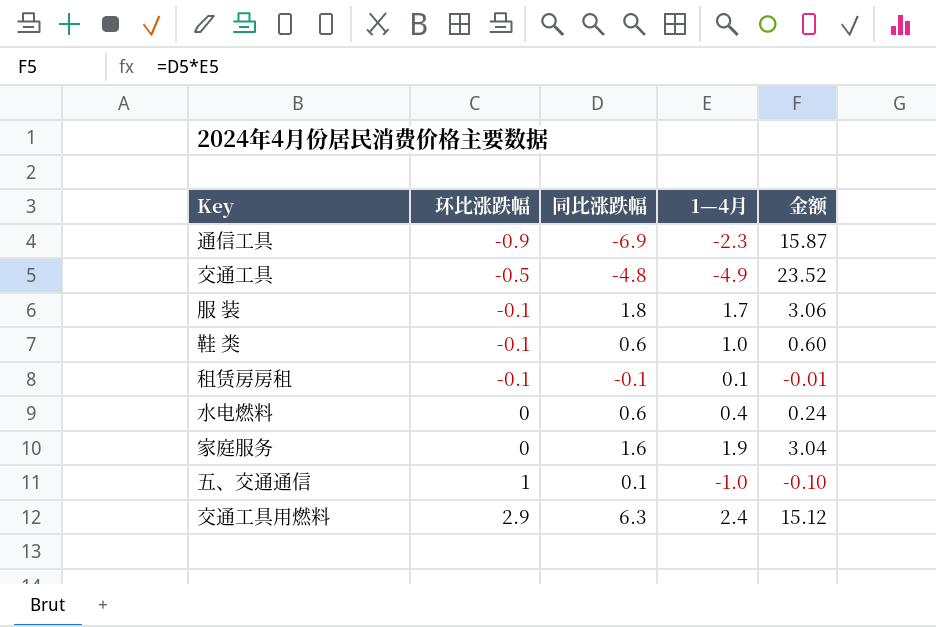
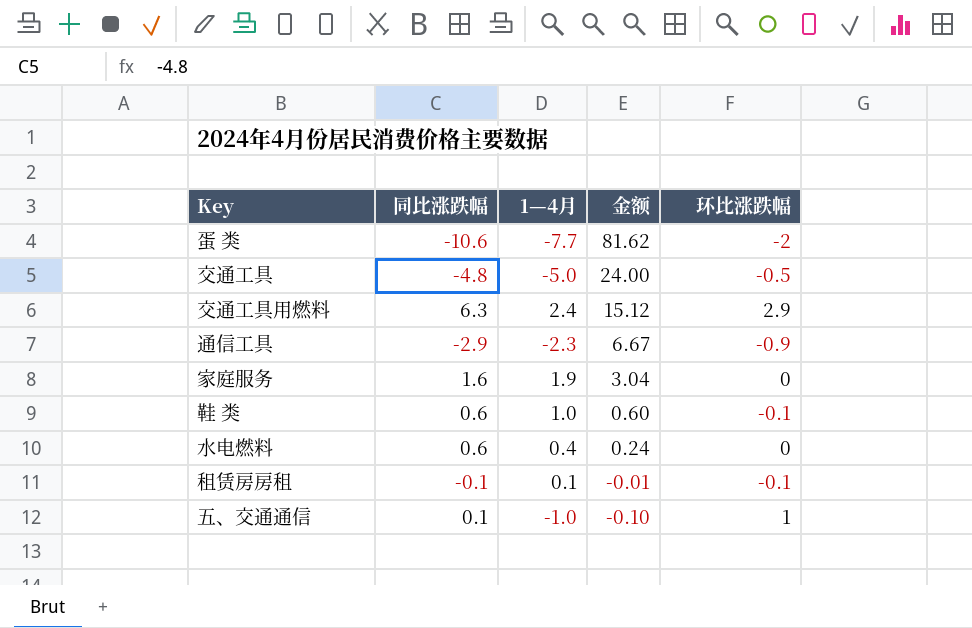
row order: 环比涨跌幅 ascending -> 金额 descending
column 环比涨跌幅 | position: 2 -> 5
row 服 装: -0.1 | 1.8 | 1.7 | 3.06 -> none
row 蛋 类: none -> -10.6 | -7.7 | 81.62 | -2
交通工具 | 1—4月: -4.9 -> -5.0
交通工具 | 金额: 23.52 -> 24.00
通信工具 | 同比涨跌幅: -6.9 -> -2.9
通信工具 | 金额: 15.87 -> 6.67

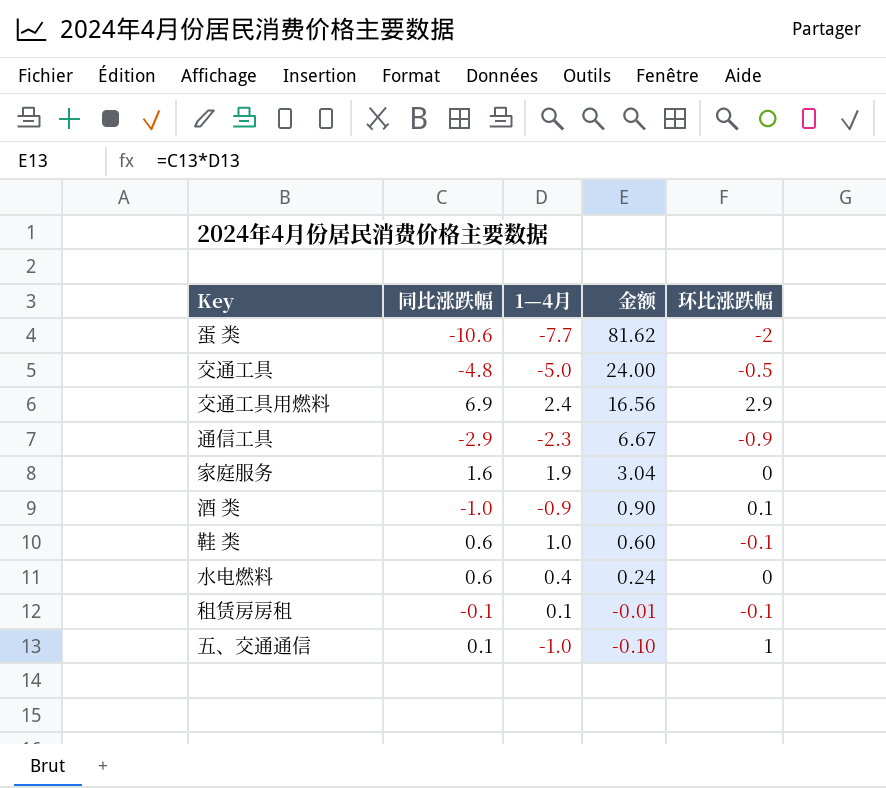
交通工具用燃料 | 同比涨跌幅: 6.3 -> 6.9
交通工具用燃料 | 金额: 15.12 -> 16.56
row 酒 类: none -> -1.0 | -0.9 | 0.90 | 0.1

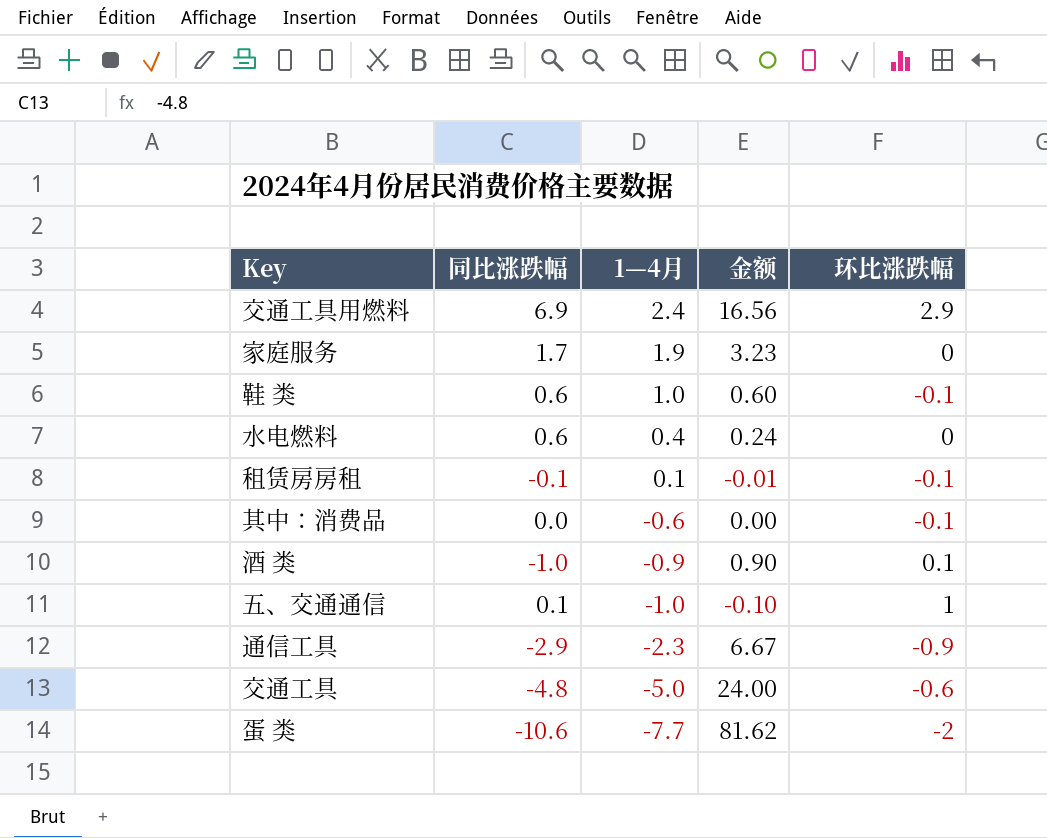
row order: 金额 descending -> 1—4月 descending
家庭服务 | 同比涨跌幅: 1.6 -> 1.7
家庭服务 | 金额: 3.04 -> 3.23
row 其中：消费品: none -> 0.0 | -0.6 | 0.00 | -0.1
交通工具 | 环比涨跌幅: -0.5 -> -0.6

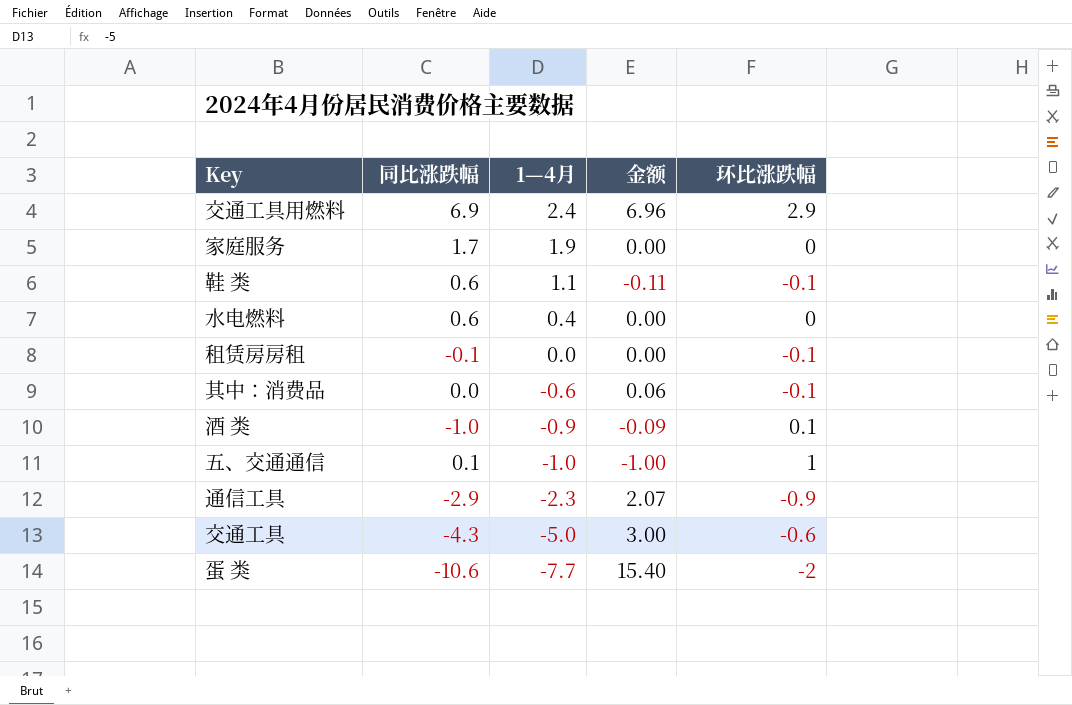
column 金额 | formula: [同比涨跌幅] * [1—4月] -> [1—4月] * [环比涨跌幅]
鞋 类 | 1—4月: 1.0 -> 1.1
租赁房房租 | 1—4月: 0.1 -> 0.0
交通工具 | 同比涨跌幅: -4.8 -> -4.3

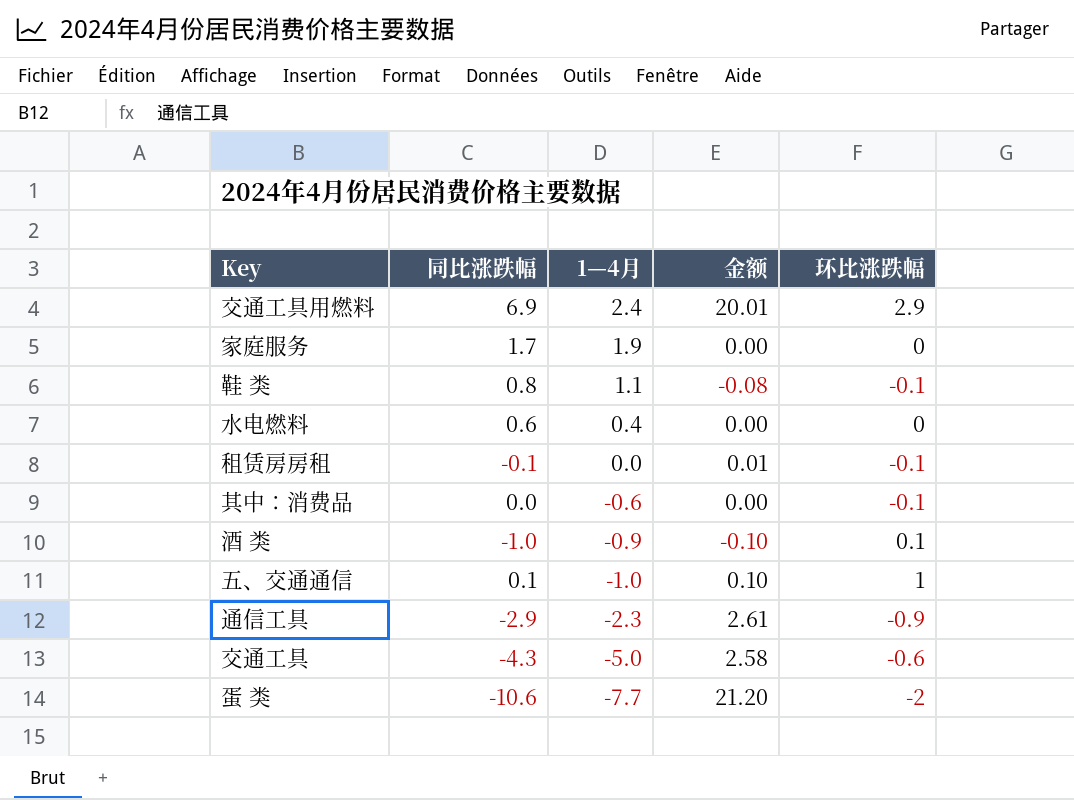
column 金额 | formula: [1—4月] * [环比涨跌幅] -> [同比涨跌幅] * [环比涨跌幅]
鞋 类 | 同比涨跌幅: 0.6 -> 0.8

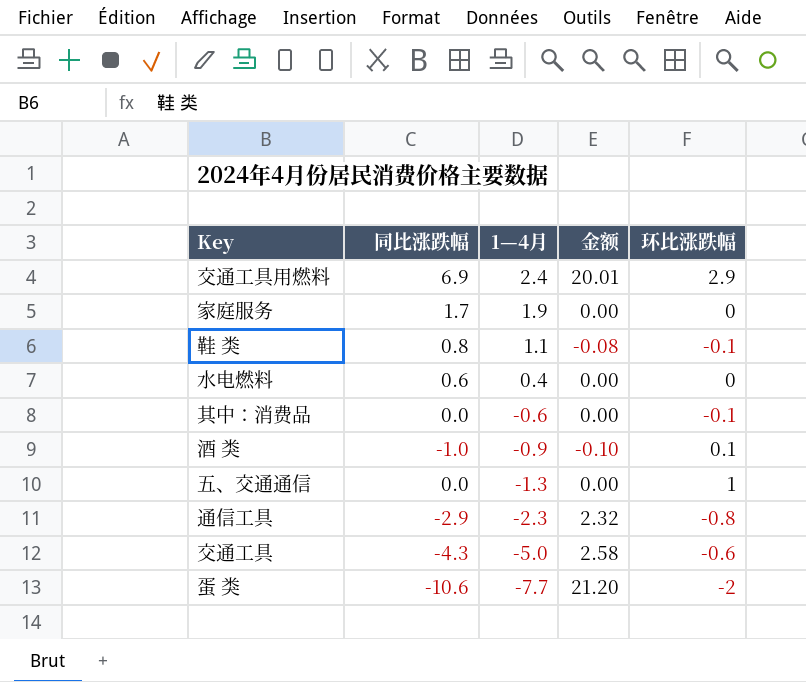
row 租赁房房租: -0.1 | 0.0 | 0.01 | -0.1 -> none
五、交通通信 | 同比涨跌幅: 0.1 -> 0.0
五、交通通信 | 1—4月: -1.0 -> -1.3
五、交通通信 | 金额: 0.10 -> 0.00
通信工具 | 金额: 2.61 -> 2.32
通信工具 | 环比涨跌幅: -0.9 -> -0.8

